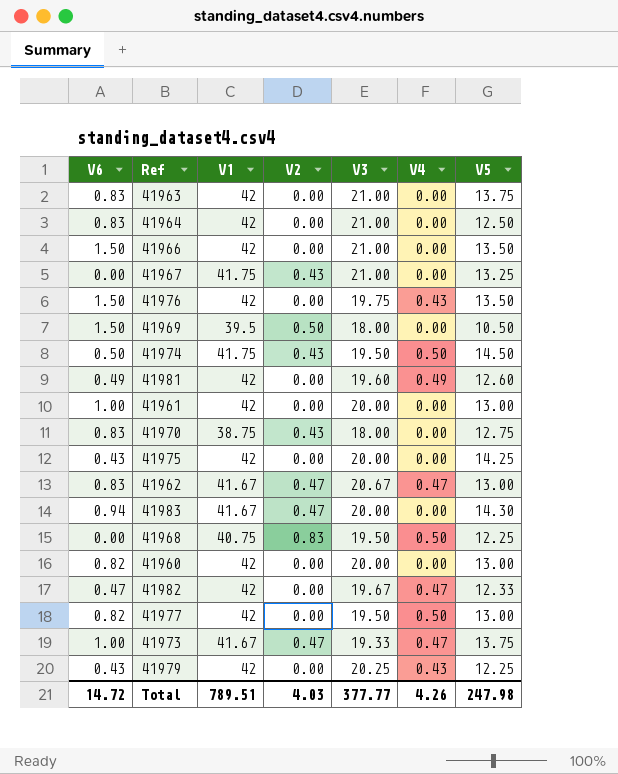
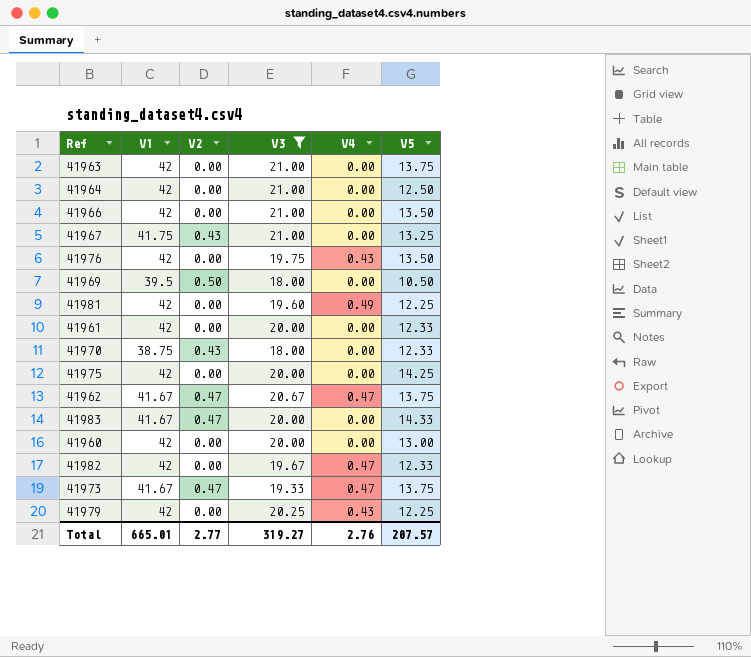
filter: none -> V3 != 19.50
column V6 | position: 1 -> none
41981 | V5: 12.60 -> 12.25
41961 | V5: 13.00 -> 12.33
41970 | V5: 12.75 -> 12.33
41962 | V5: 13.00 -> 13.75
41983 | V5: 14.30 -> 14.33
Total | V1: 789.51 -> 665.01
Total | V2: 4.03 -> 2.77
Total | V3: 377.77 -> 319.27
Total | V4: 4.26 -> 2.76
Total | V5: 247.98 -> 207.57

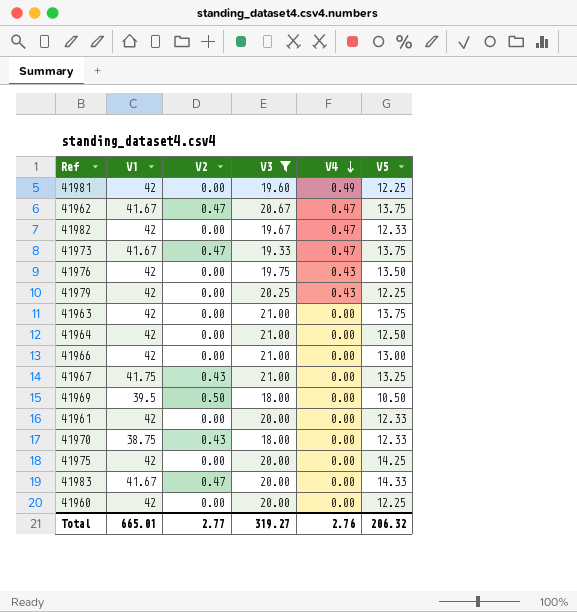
row order: none -> V4 descending
41966 | V5: 13.50 -> 13.00
41960 | V5: 13.00 -> 12.25
Total | V5: 207.57 -> 206.32

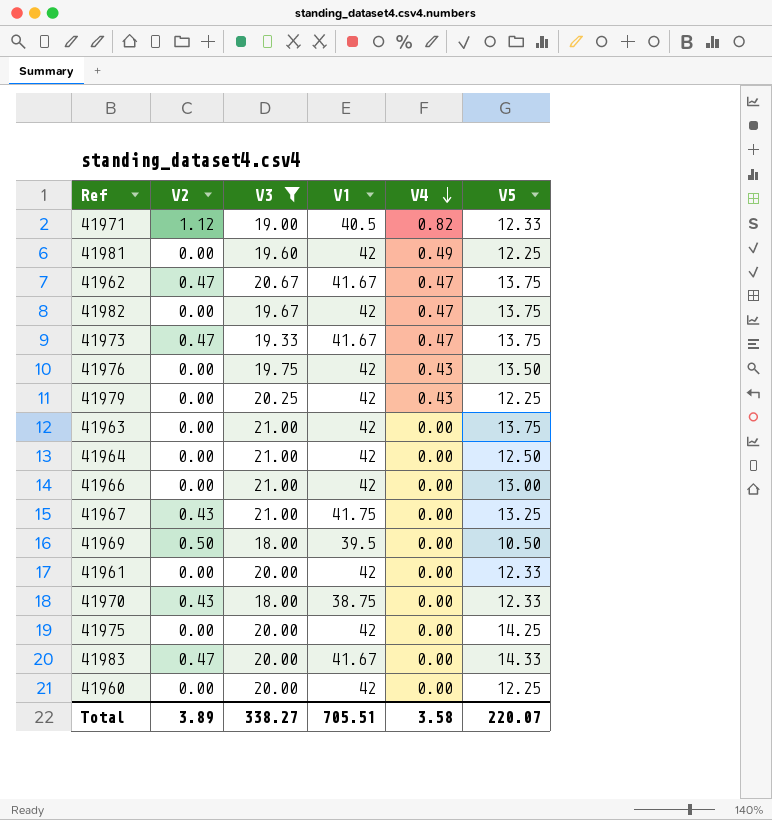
column V1 | position: 2 -> 4
row 41971: none -> 1.12 | 19.00 | 40.5 | 0.82 | 12.33
41982 | V5: 12.33 -> 13.75
Total | V2: 2.77 -> 3.89
Total | V3: 319.27 -> 338.27
Total | V1: 665.01 -> 705.51
Total | V4: 2.76 -> 3.58
Total | V5: 206.32 -> 220.07

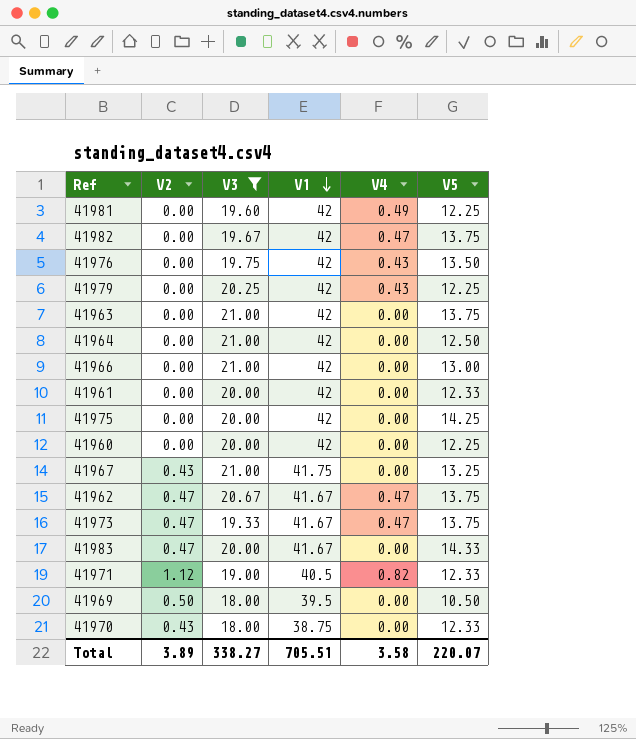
row order: V4 descending -> V1 descending

